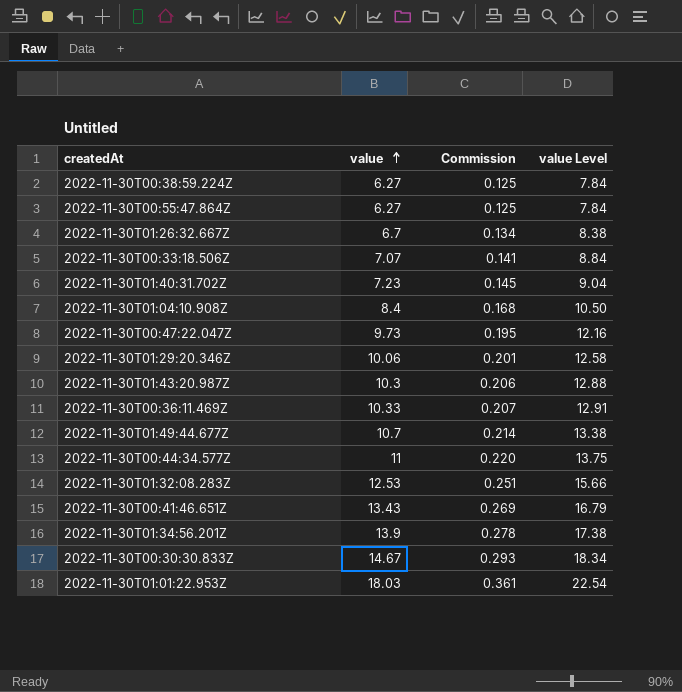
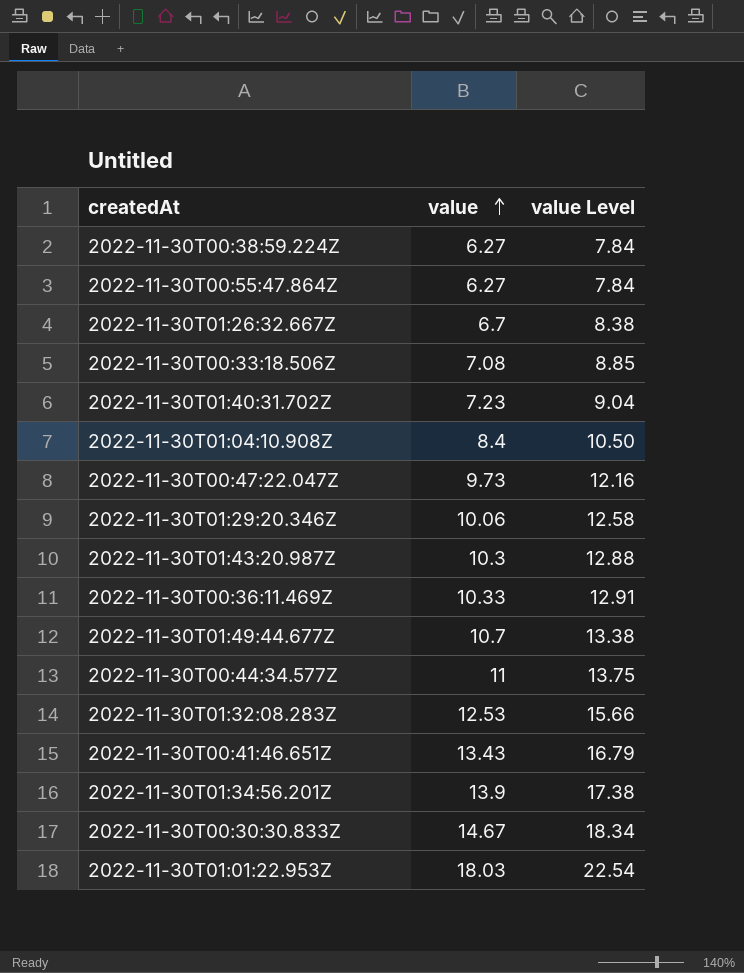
column Commission | formula: [value] * 0.02 -> none
2022-11-30T00:33:18.506Z | value: 7.07 -> 7.08
2022-11-30T00:33:18.506Z | value Level: 8.84 -> 8.85

